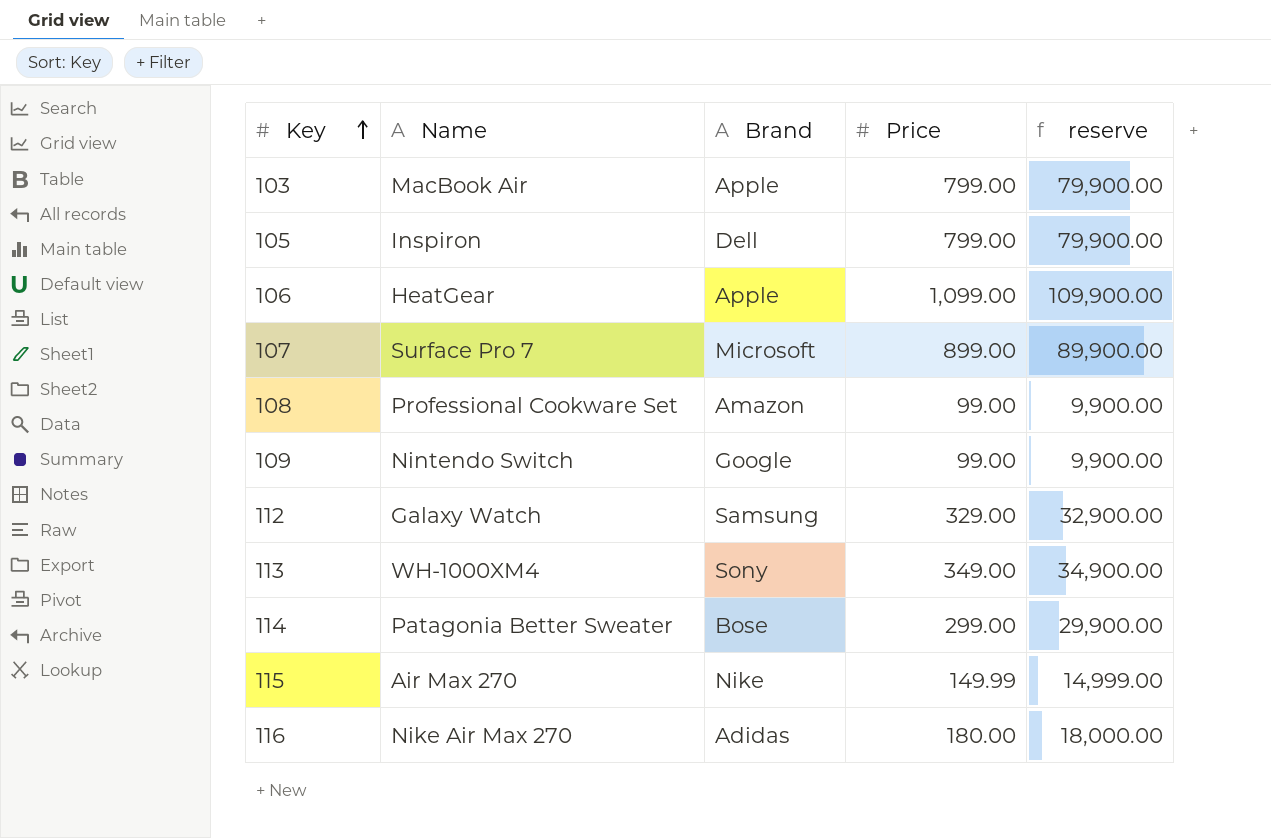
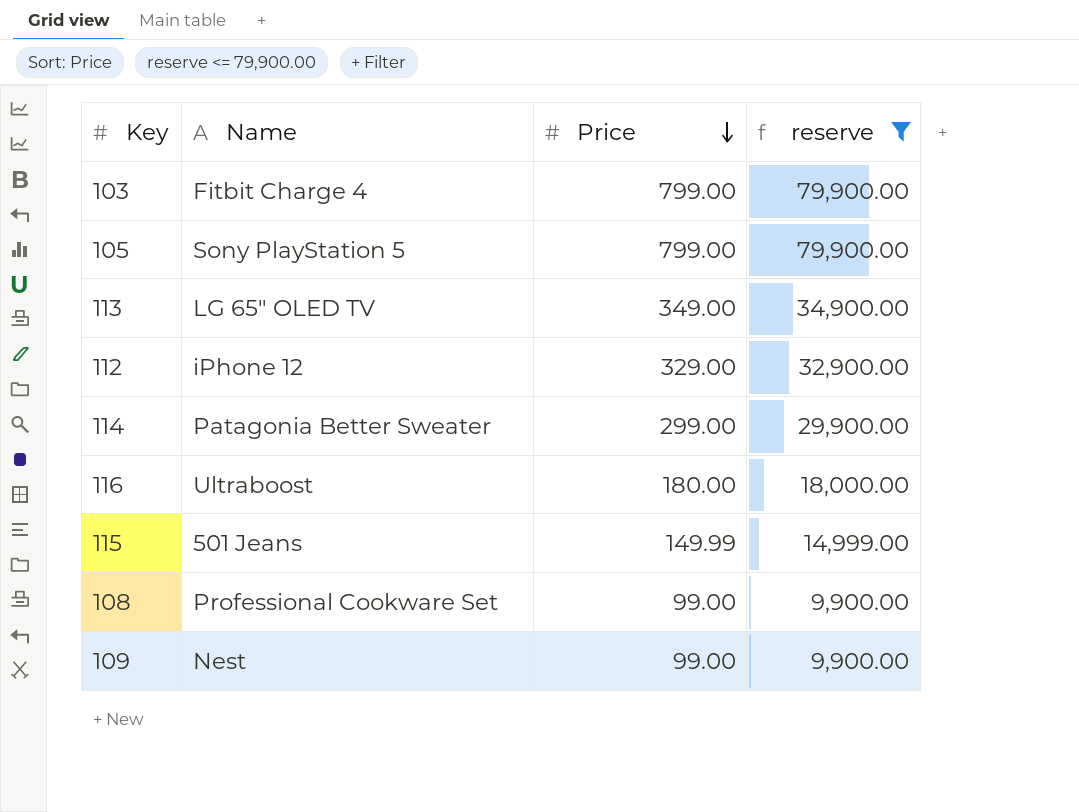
filter: none -> reserve <= 79,900.00
row order: Key ascending -> Price descending
column Brand | position: 3 -> none
103 | Name: MacBook Air -> Fitbit Charge 4
105 | Name: Inspiron -> Sony PlayStation 5
113 | Name: WH-1000XM4 -> LG 65" OLED TV
112 | Name: Galaxy Watch -> iPhone 12
116 | Name: Nike Air Max 270 -> Ultraboost
115 | Name: Air Max 270 -> 501 Jeans
109 | Name: Nintendo Switch -> Nest

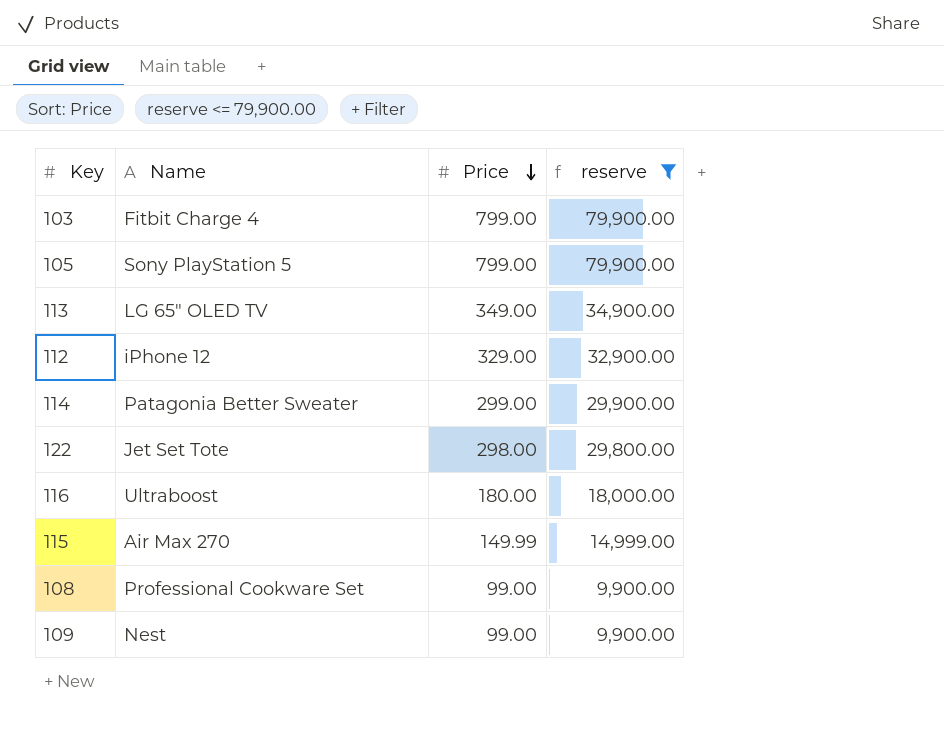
row 122: none -> Jet Set Tote | 298.00 | 29,800.00
115 | Name: 501 Jeans -> Air Max 270

